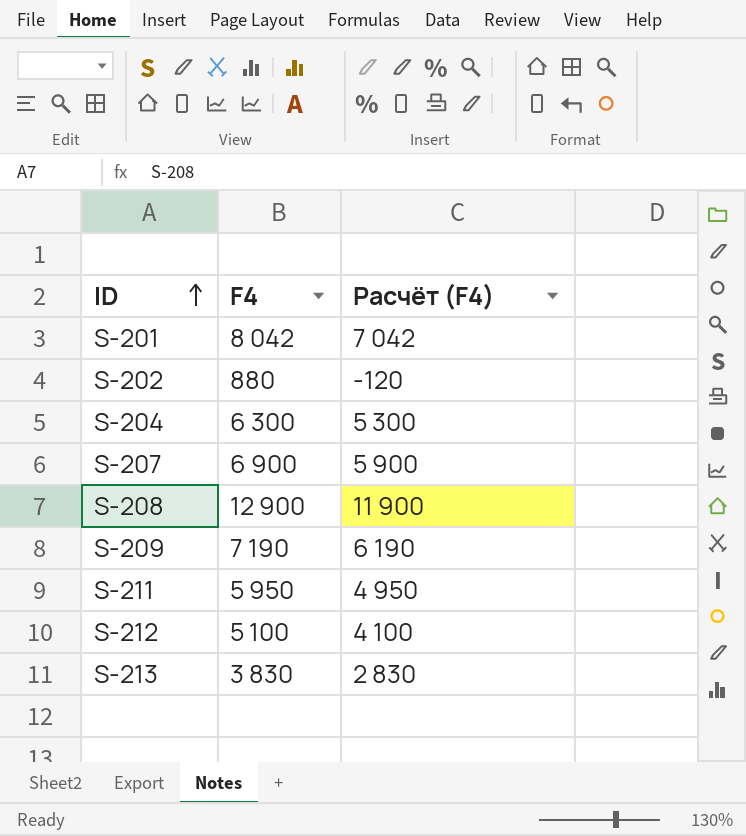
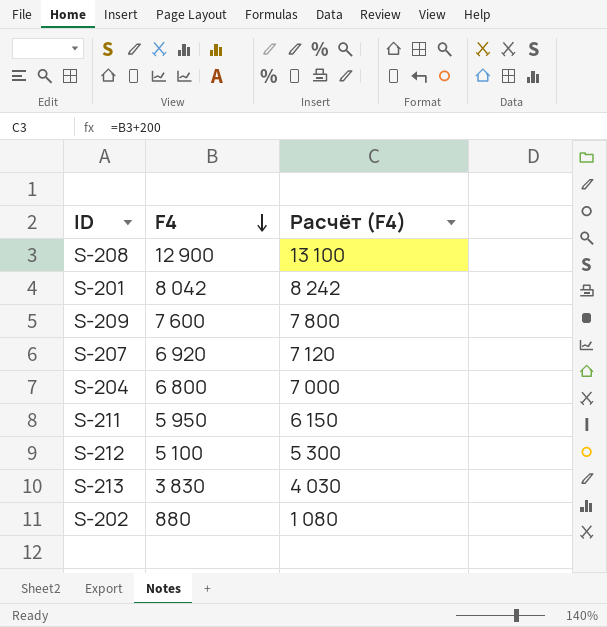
row order: ID ascending -> F4 descending
column Расчёт (F4) | formula: [F4] - 1000 -> [F4] + 200
S-209 | F4: 7 190 -> 7 600
S-207 | F4: 6 900 -> 6 920
S-204 | F4: 6 300 -> 6 800

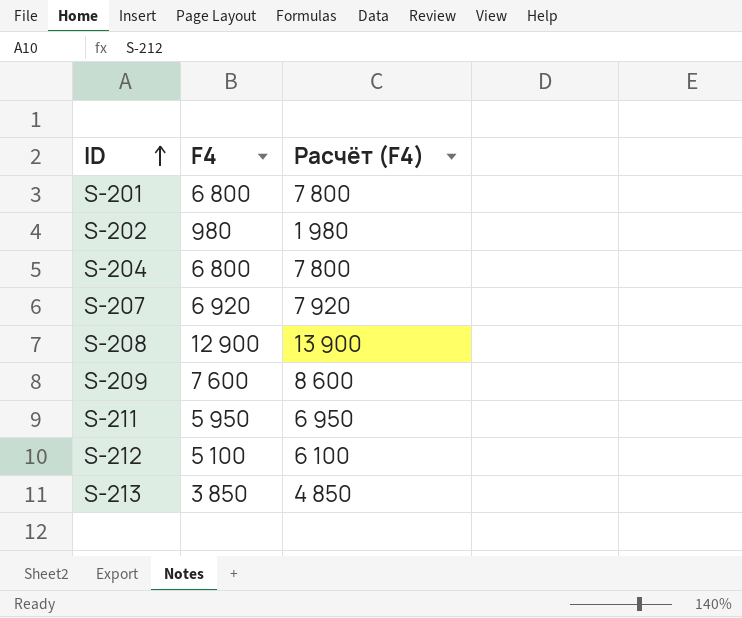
row order: F4 descending -> ID ascending
column Расчёт (F4) | formula: [F4] + 200 -> [F4] + 1000
S-201 | F4: 8 042 -> 6 800
S-202 | F4: 880 -> 980
S-213 | F4: 3 830 -> 3 850

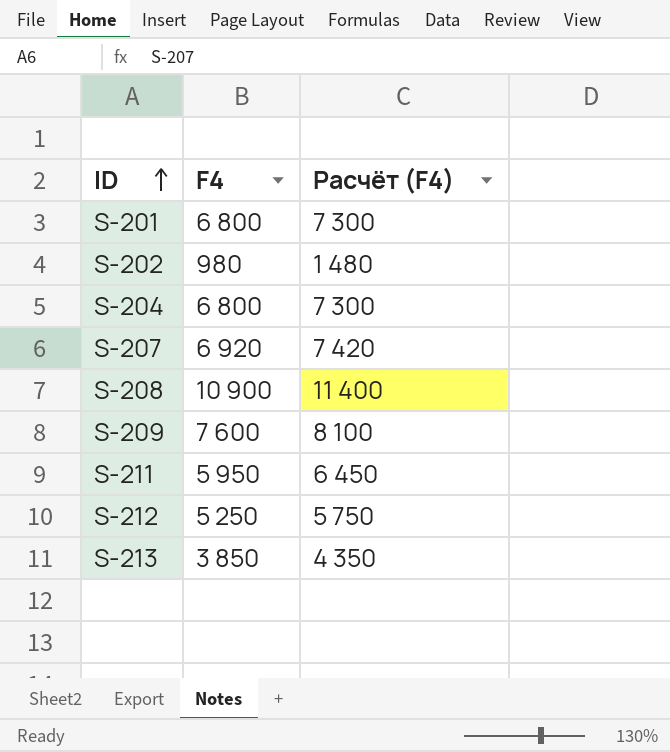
column Расчёт (F4) | formula: [F4] + 1000 -> [F4] + 500
S-208 | F4: 12 900 -> 10 900
S-212 | F4: 5 100 -> 5 250

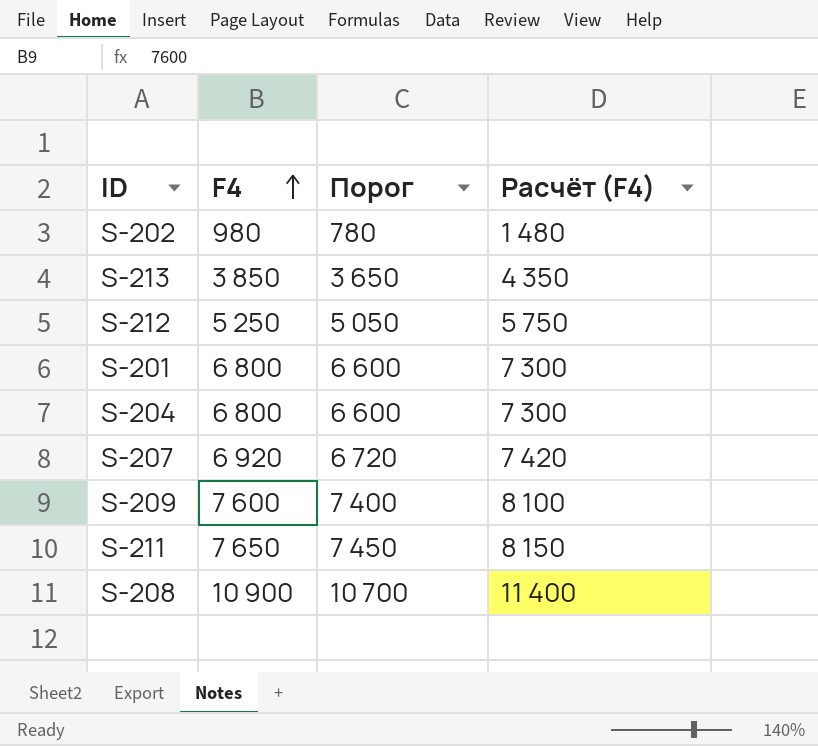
row order: ID ascending -> F4 ascending
column Порог | formula: none -> [F4] - 200
S-211 | F4: 5 950 -> 7 650
S-211 | Расчёт (F4): 6 450 -> 8 150

